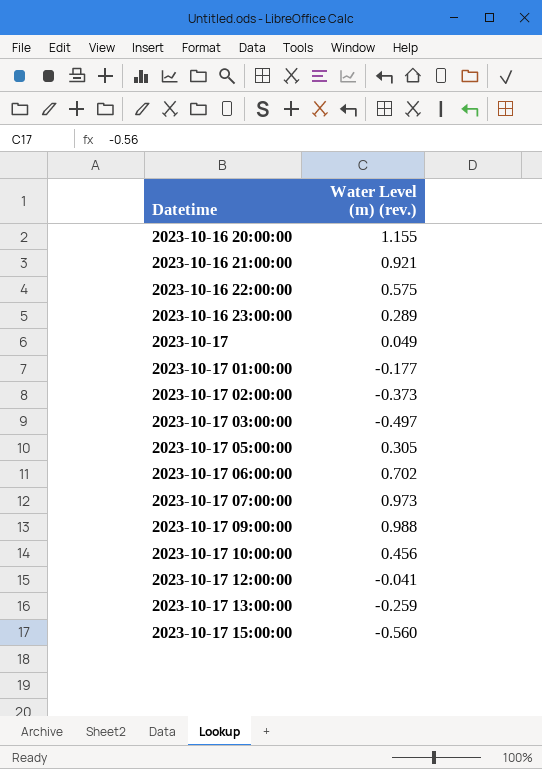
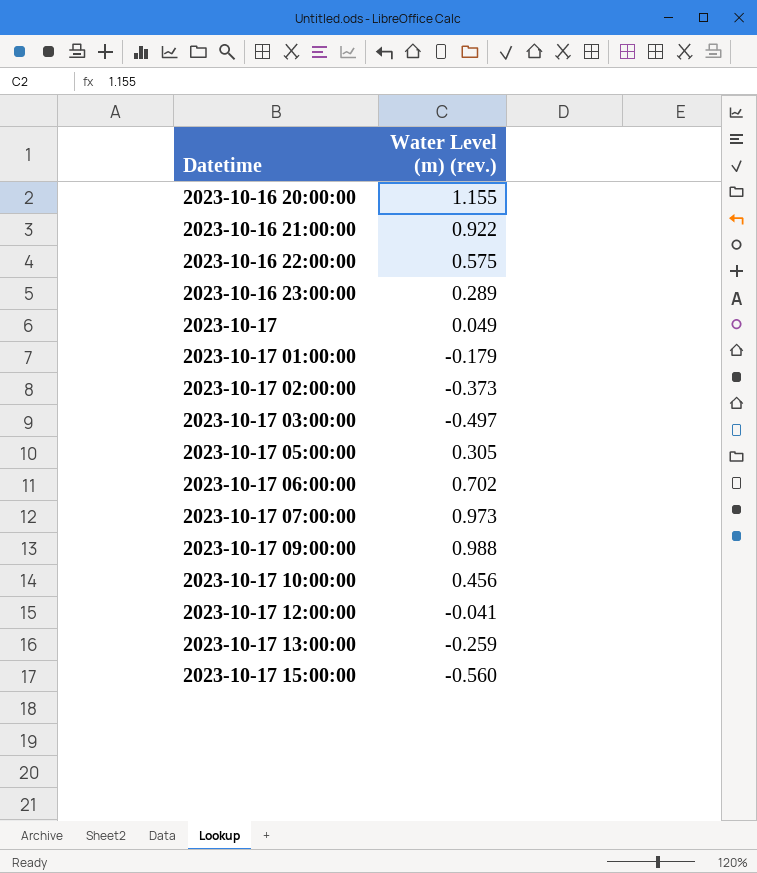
2023-10-16 21:00:00 | Water Level (m) (rev.): 0.921 -> 0.922
2023-10-17 01:00:00 | Water Level (m) (rev.): -0.177 -> -0.179

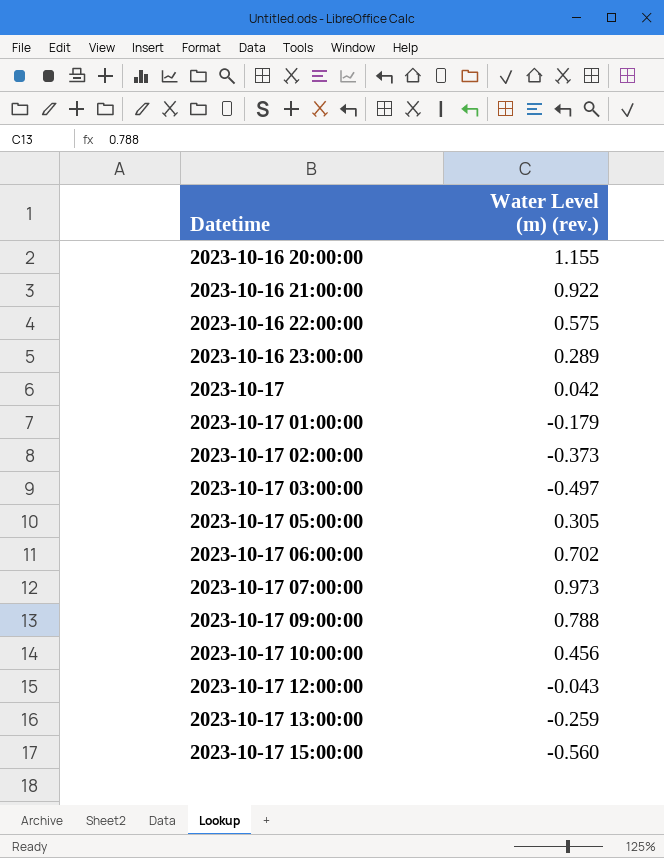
2023-10-17 | Water Level (m) (rev.): 0.049 -> 0.042
2023-10-17 09:00:00 | Water Level (m) (rev.): 0.988 -> 0.788
2023-10-17 12:00:00 | Water Level (m) (rev.): -0.041 -> -0.043

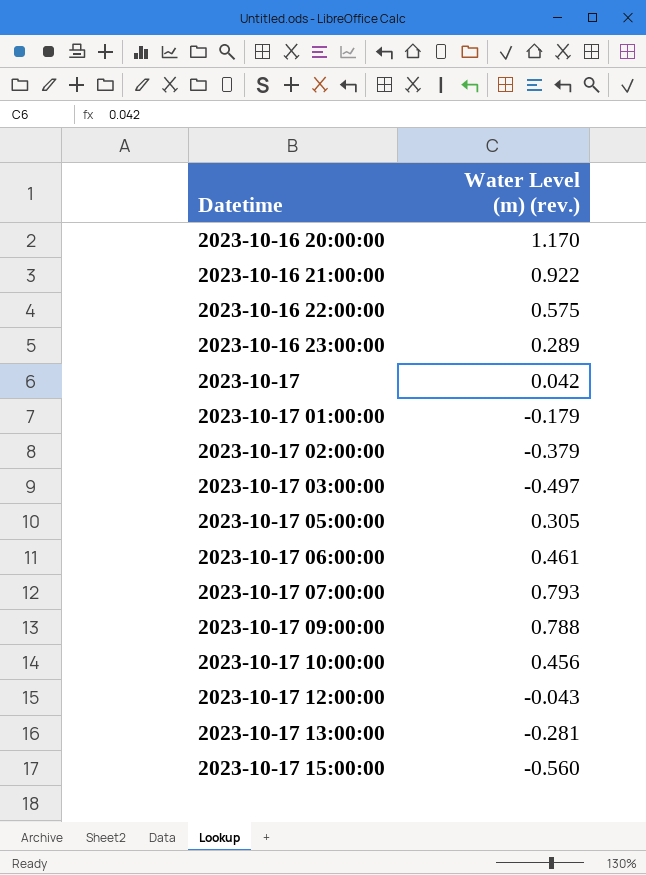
2023-10-16 20:00:00 | Water Level (m) (rev.): 1.155 -> 1.170
2023-10-17 02:00:00 | Water Level (m) (rev.): -0.373 -> -0.379
2023-10-17 06:00:00 | Water Level (m) (rev.): 0.702 -> 0.461
2023-10-17 07:00:00 | Water Level (m) (rev.): 0.973 -> 0.793
2023-10-17 13:00:00 | Water Level (m) (rev.): -0.259 -> -0.281

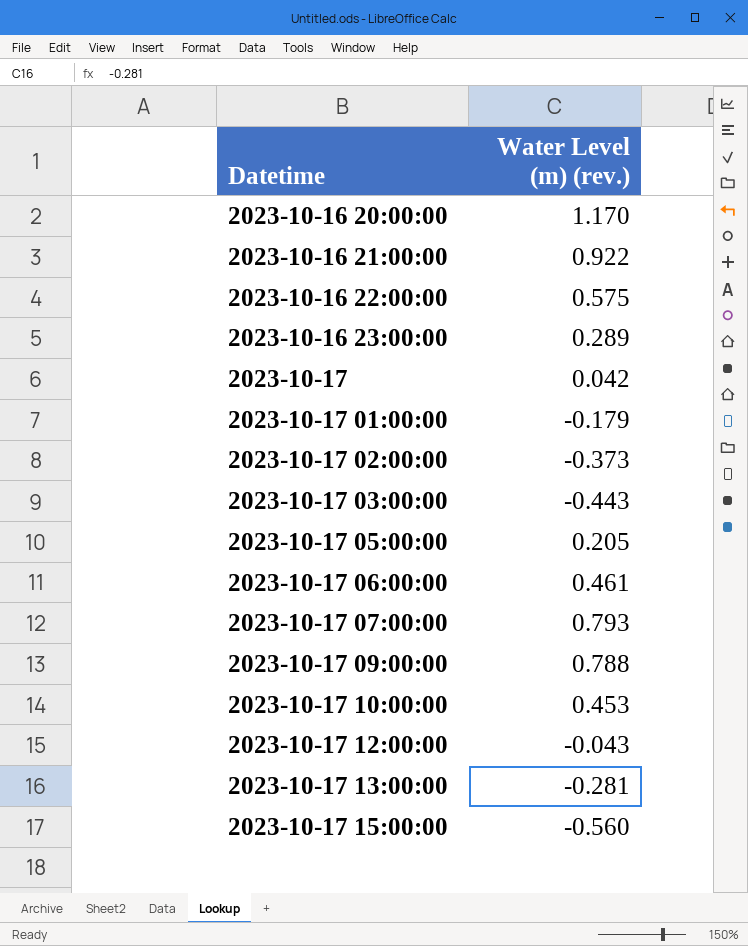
2023-10-17 02:00:00 | Water Level (m) (rev.): -0.379 -> -0.373
2023-10-17 03:00:00 | Water Level (m) (rev.): -0.497 -> -0.443
2023-10-17 05:00:00 | Water Level (m) (rev.): 0.305 -> 0.205
2023-10-17 10:00:00 | Water Level (m) (rev.): 0.456 -> 0.453

